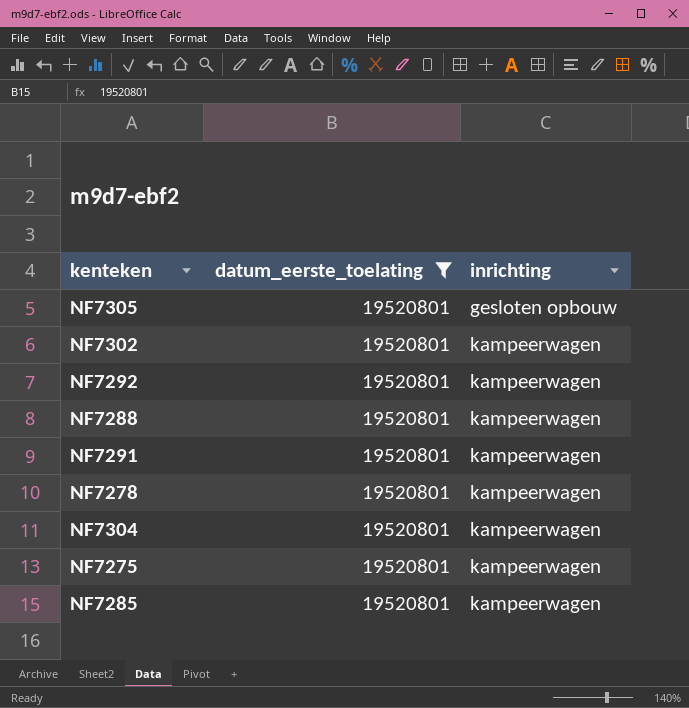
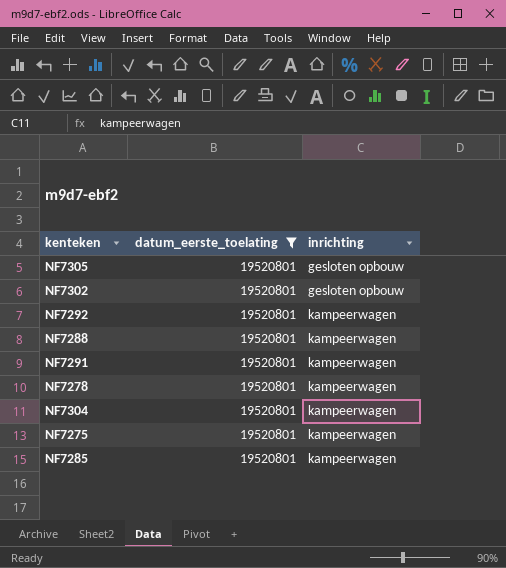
NF7302 | inrichting: kampeerwagen -> gesloten opbouw

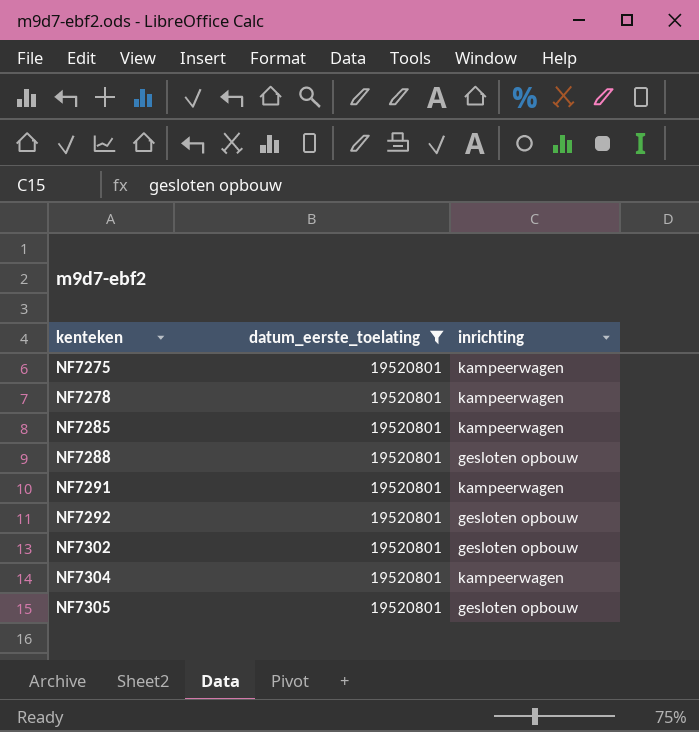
row order: inrichting ascending -> kenteken ascending
NF7288 | inrichting: kampeerwagen -> gesloten opbouw
NF7292 | inrichting: kampeerwagen -> gesloten opbouw

